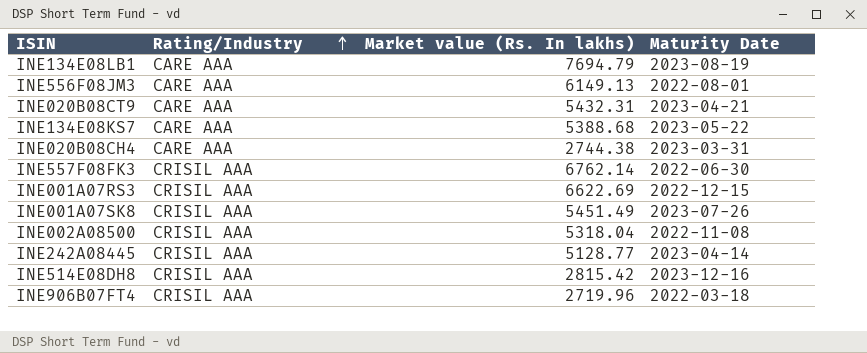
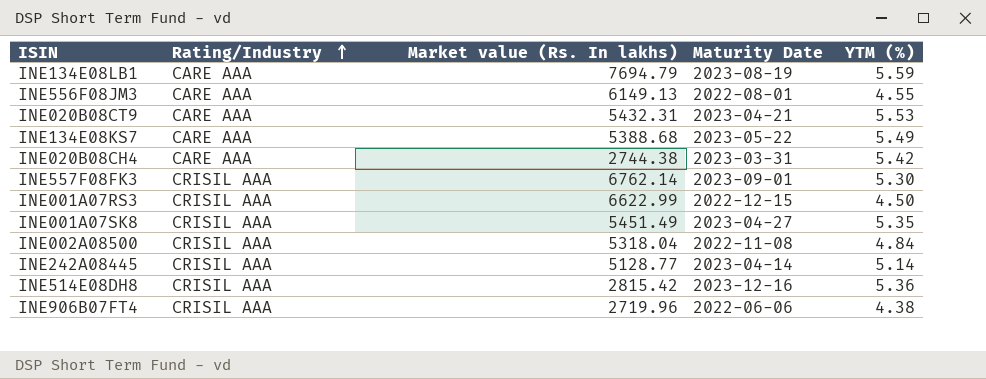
column YTM (%) | position: none -> 5
INE557F08FK3 | Maturity Date: 2022-06-30 -> 2023-09-01
INE001A07RS3 | Market value (Rs. In lakhs): 6622.69 -> 6622.99
INE001A07SK8 | Maturity Date: 2023-07-26 -> 2023-04-27
INE906B07FT4 | Maturity Date: 2022-03-18 -> 2022-06-06

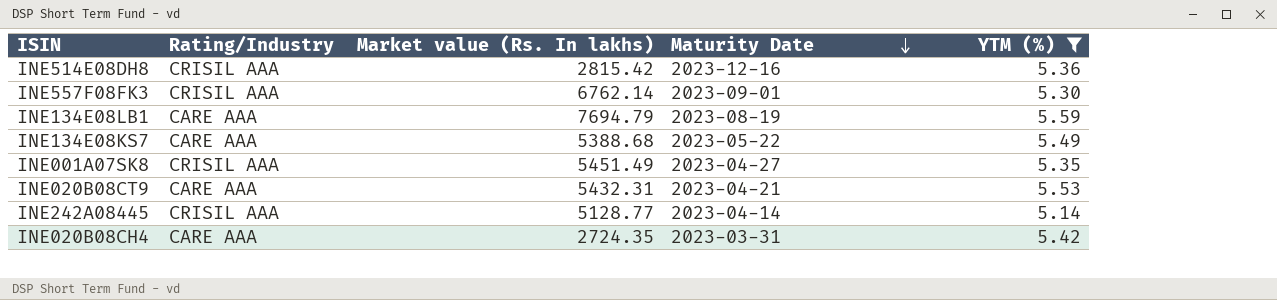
filter: none -> YTM (%) >= 5.14
row order: Rating/Industry ascending -> Maturity Date descending
INE020B08CH4 | Market value (Rs. In lakhs): 2744.38 -> 2724.35

